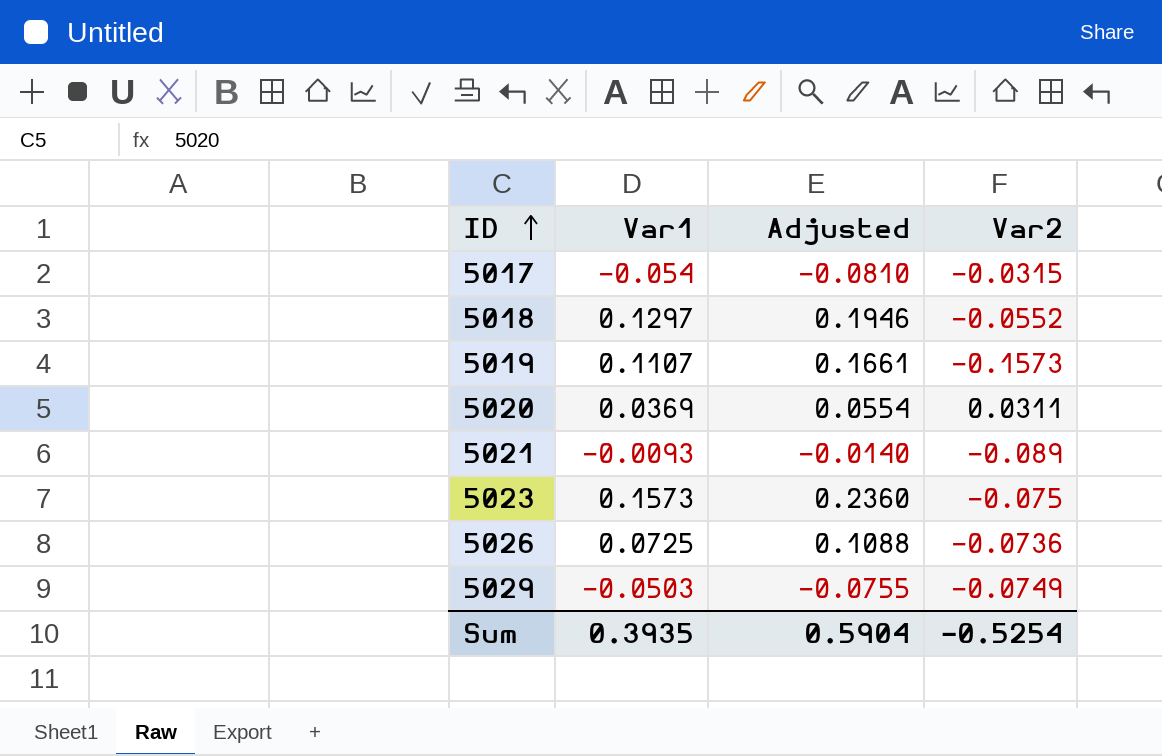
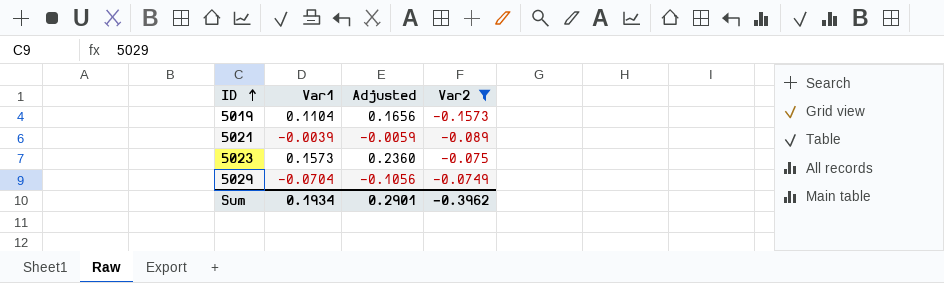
filter: none -> Var2 <= -0.0749
5019 | Var1: 0.1107 -> 0.1104
5019 | Adjusted: 0.1661 -> 0.1656
5021 | Var1: -0.0093 -> -0.0039
5021 | Adjusted: -0.0140 -> -0.0059
5029 | Var1: -0.0503 -> -0.0704
5029 | Adjusted: -0.0755 -> -0.1056
Sum | Var1: 0.3935 -> 0.1934
Sum | Adjusted: 0.5904 -> 0.2901
Sum | Var2: -0.5254 -> -0.3962

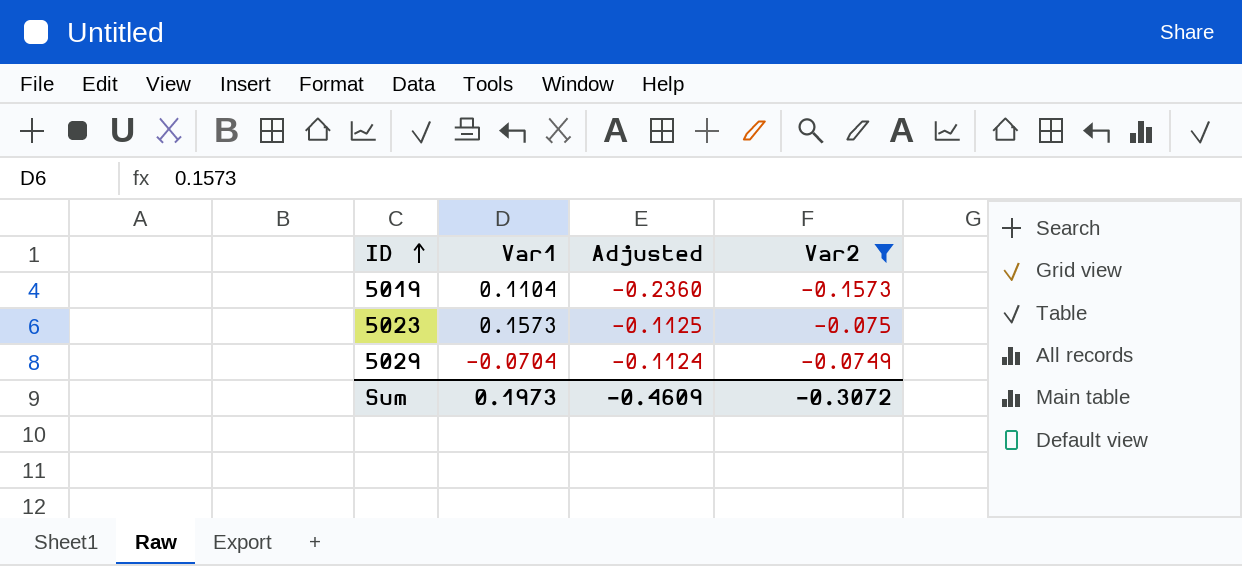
column Adjusted | formula: [Var1] * 1.5 -> [Var2] * 1.5
row 5021: -0.0039 | -0.0059 | -0.089 -> none
Sum | Var1: 0.1934 -> 0.1973
Sum | Adjusted: 0.2901 -> -0.4609
Sum | Var2: -0.3962 -> -0.3072

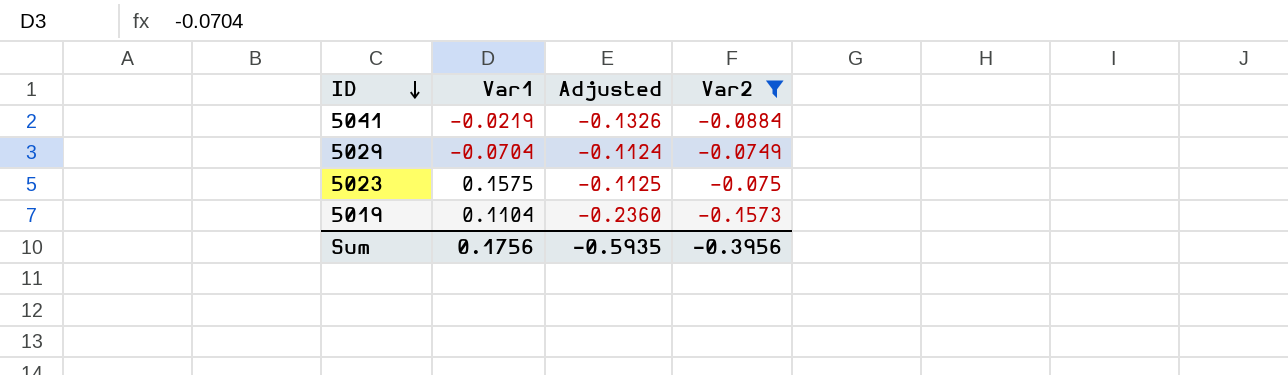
row order: ID ascending -> ID descending
row 5041: none -> -0.0219 | -0.1326 | -0.0884
5023 | Var1: 0.1573 -> 0.1575
Sum | Var1: 0.1973 -> 0.1756
Sum | Adjusted: -0.4609 -> -0.5935
Sum | Var2: -0.3072 -> -0.3956

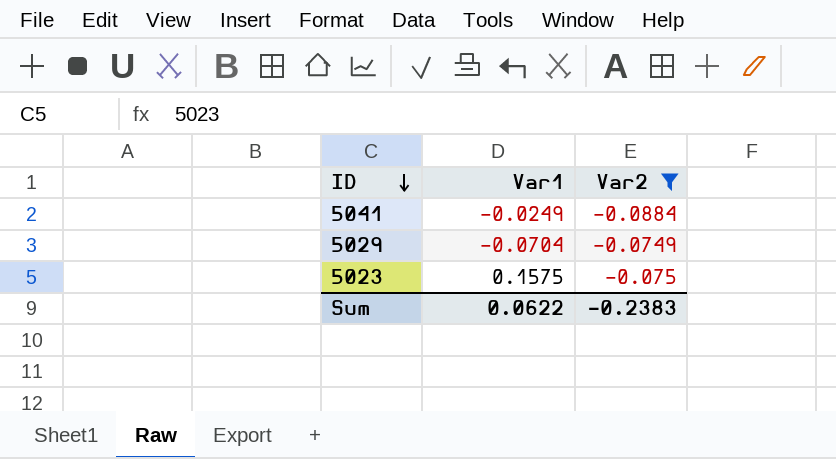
column Adjusted | formula: [Var2] * 1.5 -> none
row 5019: 0.1104 | -0.2360 | -0.1573 -> none
5041 | Var1: -0.0219 -> -0.0249
Sum | Var1: 0.1756 -> 0.0622
Sum | Var2: -0.3956 -> -0.2383

